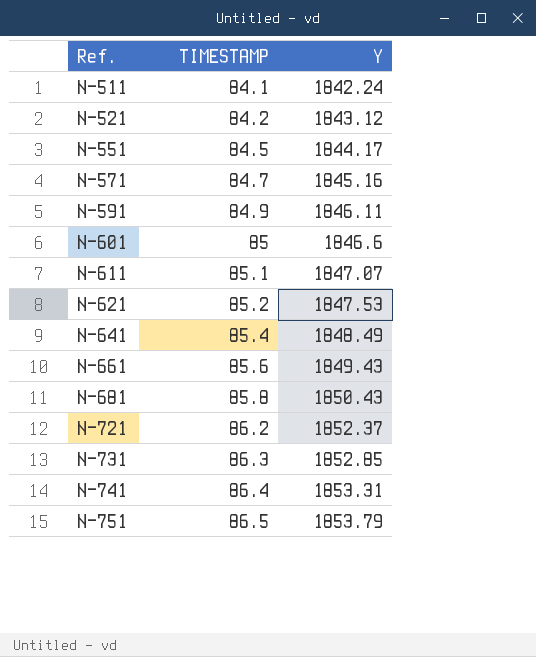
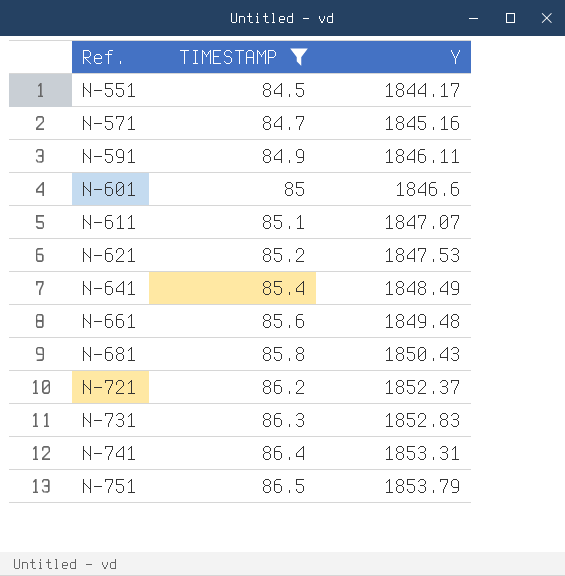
filter: none -> TIMESTAMP >= 84.5
N-661 | Y: 1849.43 -> 1849.48
N-731 | Y: 1852.85 -> 1852.83

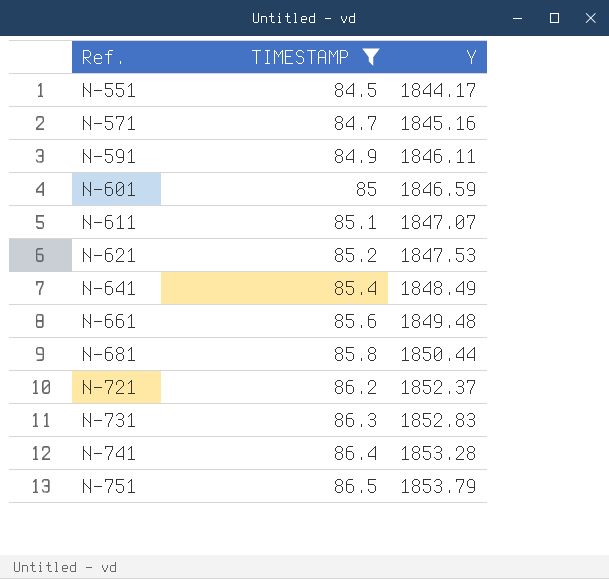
N-601 | Y: 1846.6 -> 1846.59
N-681 | Y: 1850.43 -> 1850.44
N-741 | Y: 1853.31 -> 1853.28

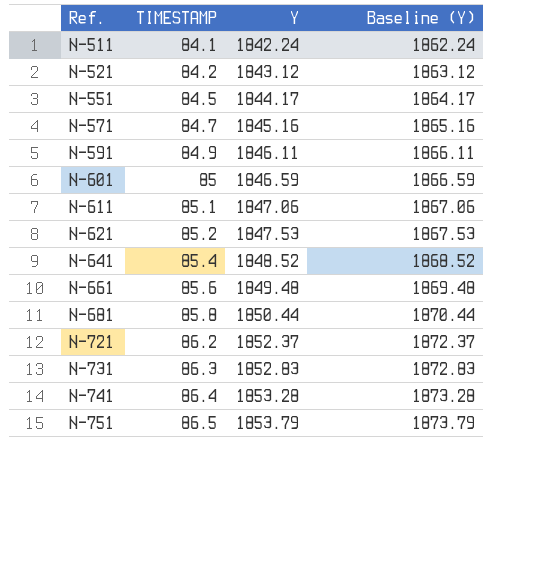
filter: TIMESTAMP >= 84.5 -> none
column Baseline (Y) | formula: none -> [Y] + 20
N-611 | Y: 1847.07 -> 1847.06
N-641 | Y: 1848.49 -> 1848.52

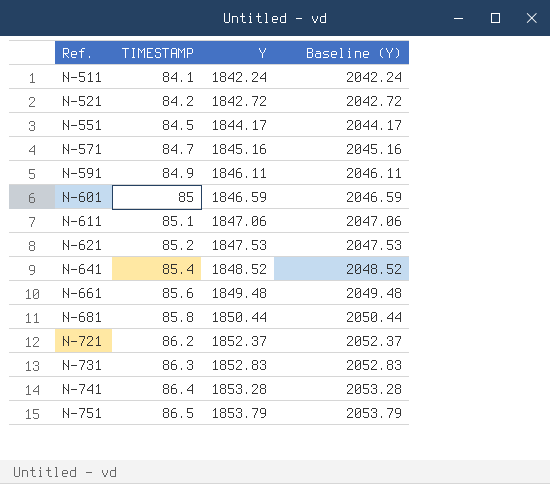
column Baseline (Y) | formula: [Y] + 20 -> [Y] + 200
N-521 | Y: 1843.12 -> 1842.72

